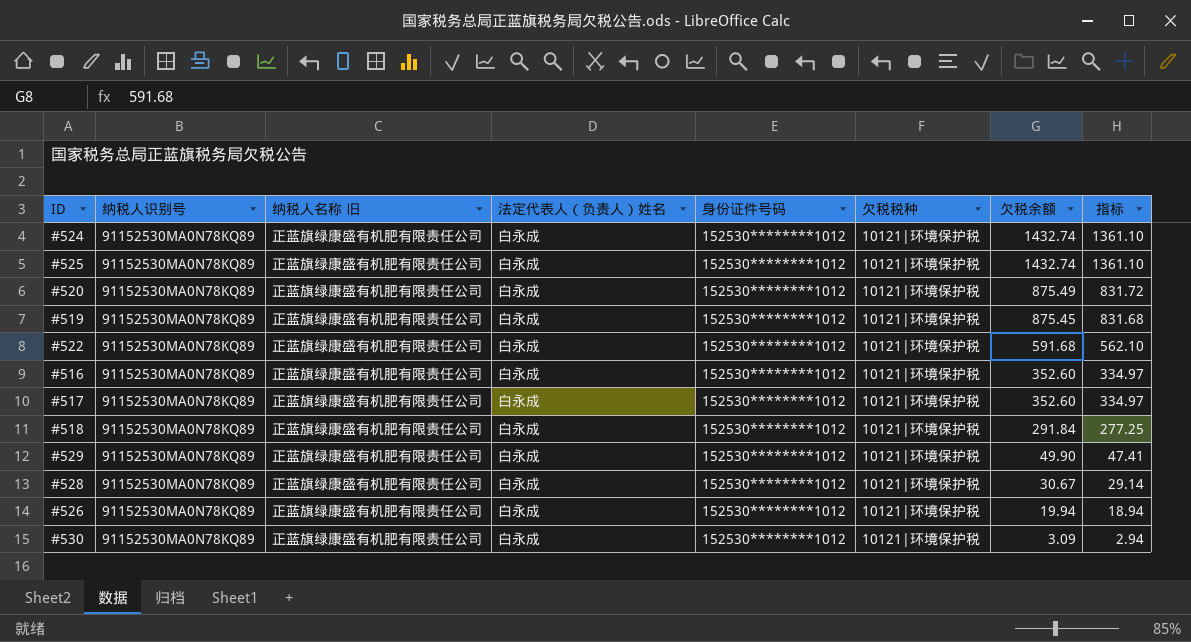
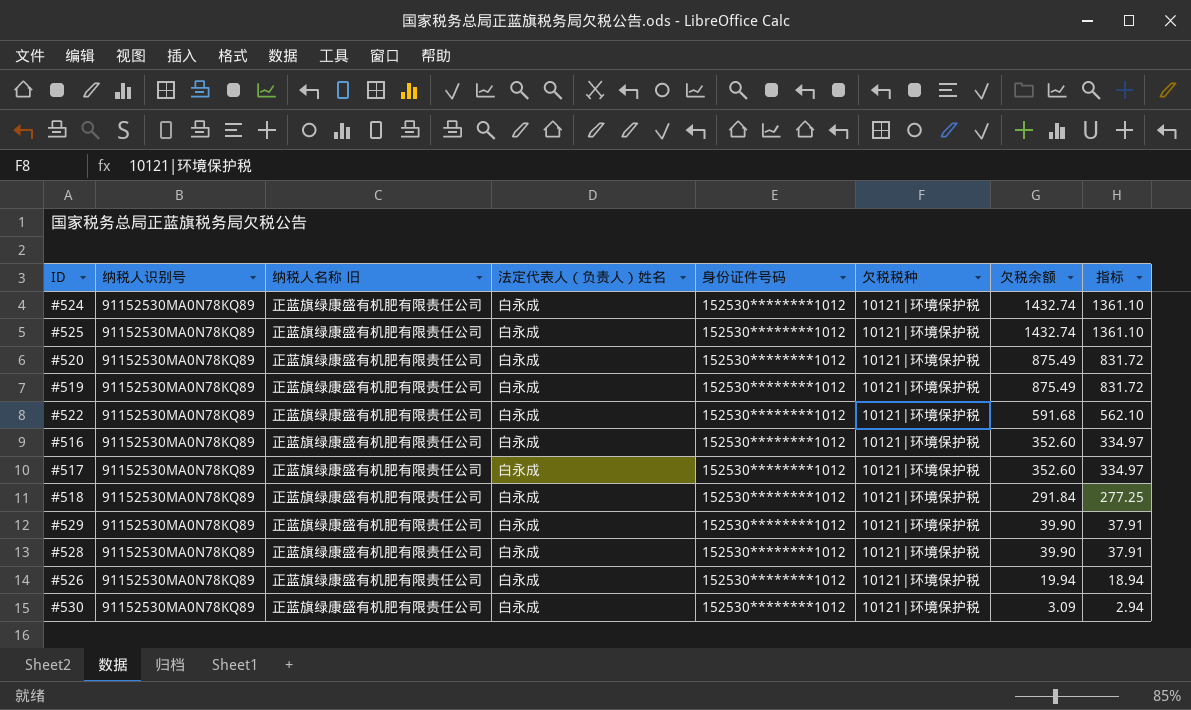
#519 | 欠税余额: 875.45 -> 875.49
#519 | 指标: 831.68 -> 831.72
#529 | 欠税余额: 49.90 -> 39.90
#529 | 指标: 47.41 -> 37.91
#528 | 欠税余额: 30.67 -> 39.90
#528 | 指标: 29.14 -> 37.91

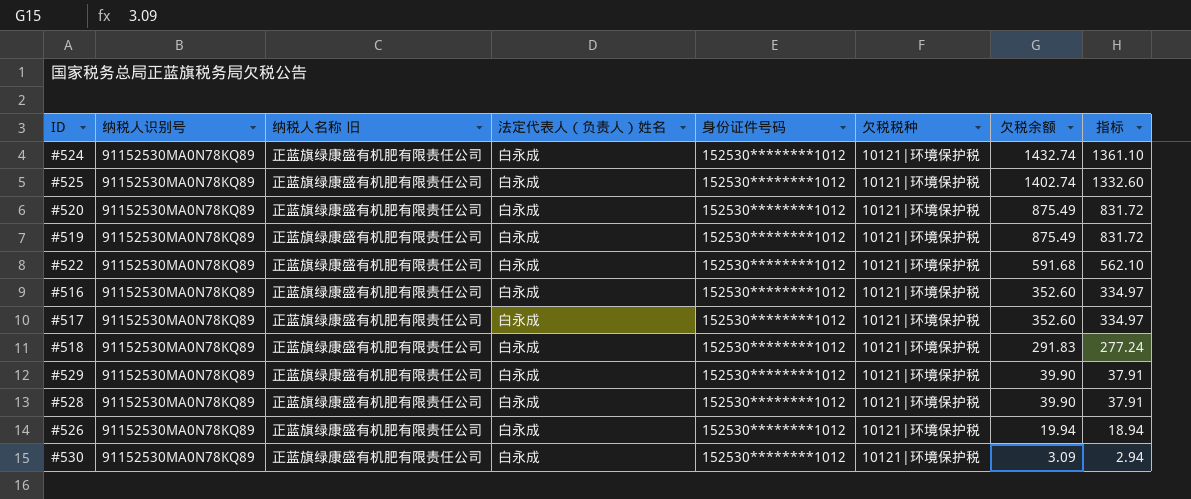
#525 | 欠税余额: 1432.74 -> 1402.74
#525 | 指标: 1361.10 -> 1332.60
#518 | 欠税余额: 291.84 -> 291.83
#518 | 指标: 277.25 -> 277.24

